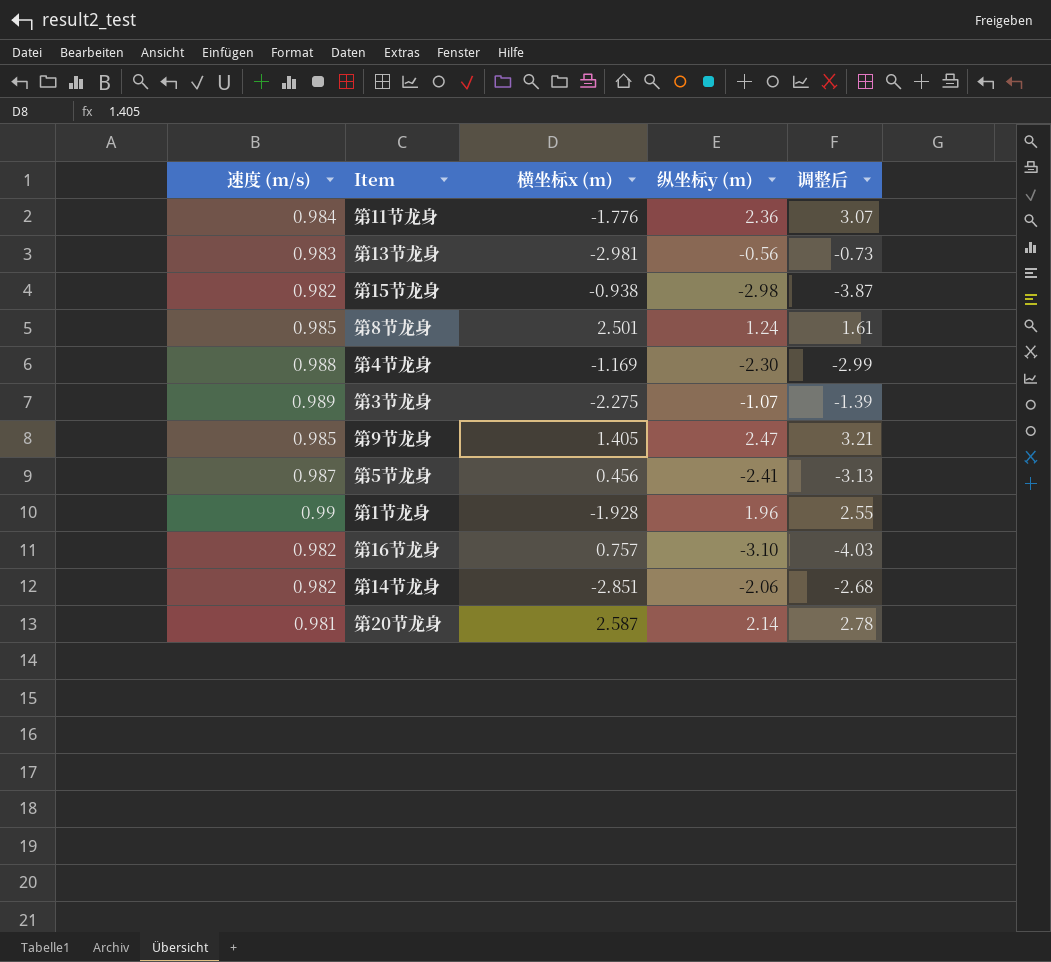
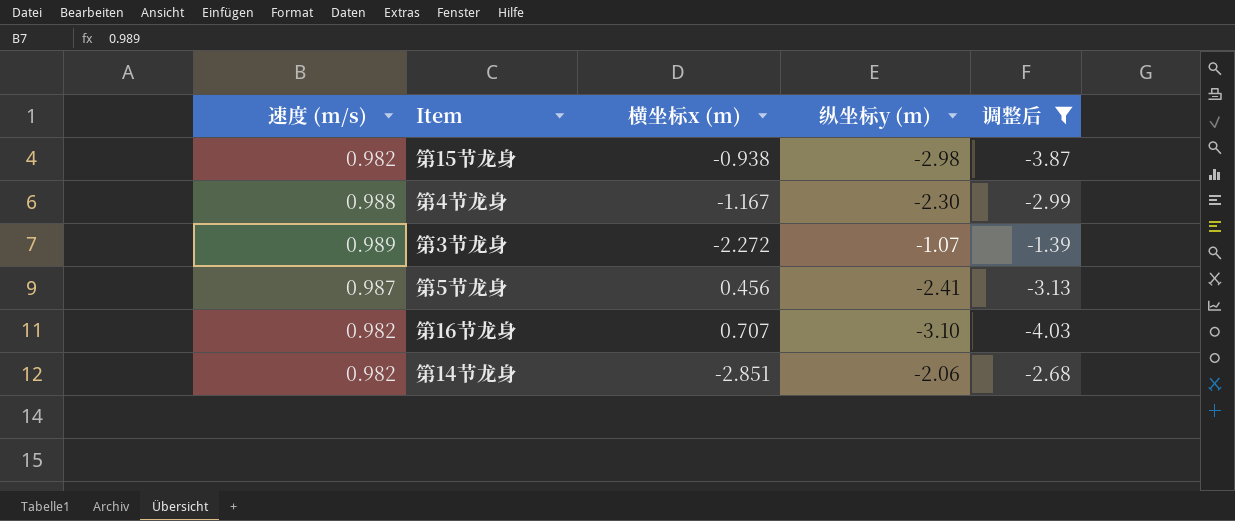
filter: none -> 调整后 <= -1.39
第4节龙身 | 横坐标x (m): -1.169 -> -1.167
第3节龙身 | 横坐标x (m): -2.275 -> -2.272
第16节龙身 | 横坐标x (m): 0.757 -> 0.707

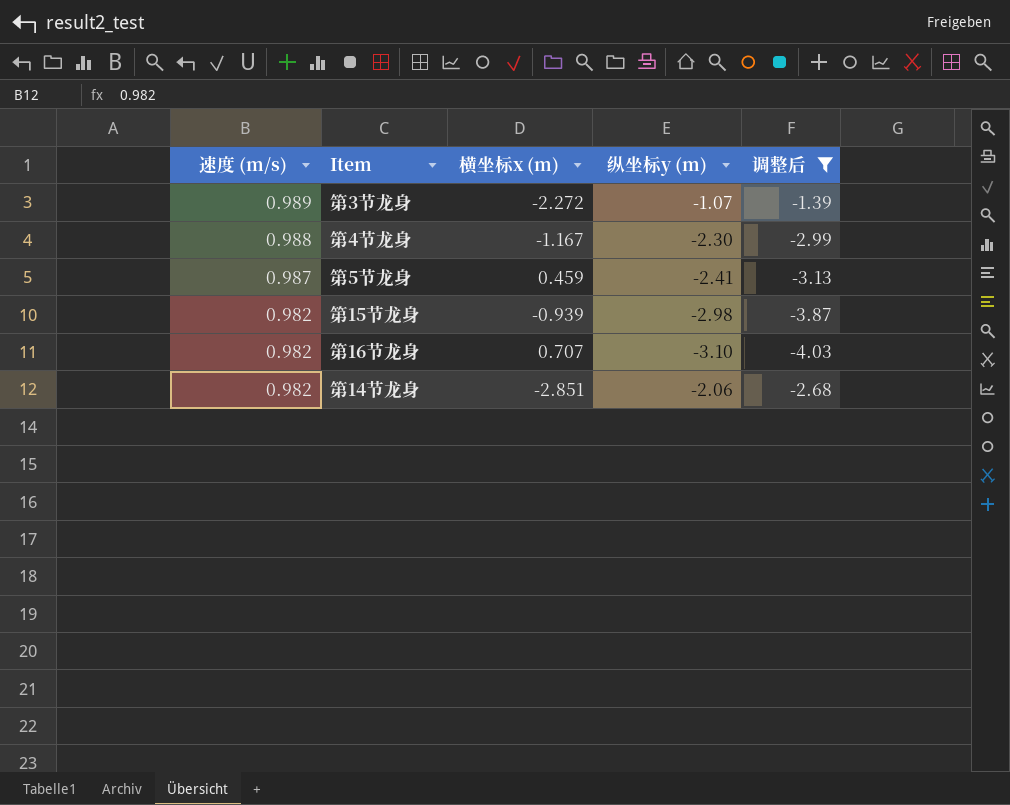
row order: none -> 速度 (m/s) descending
第5节龙身 | 横坐标x (m): 0.456 -> 0.459
第15节龙身 | 横坐标x (m): -0.938 -> -0.939

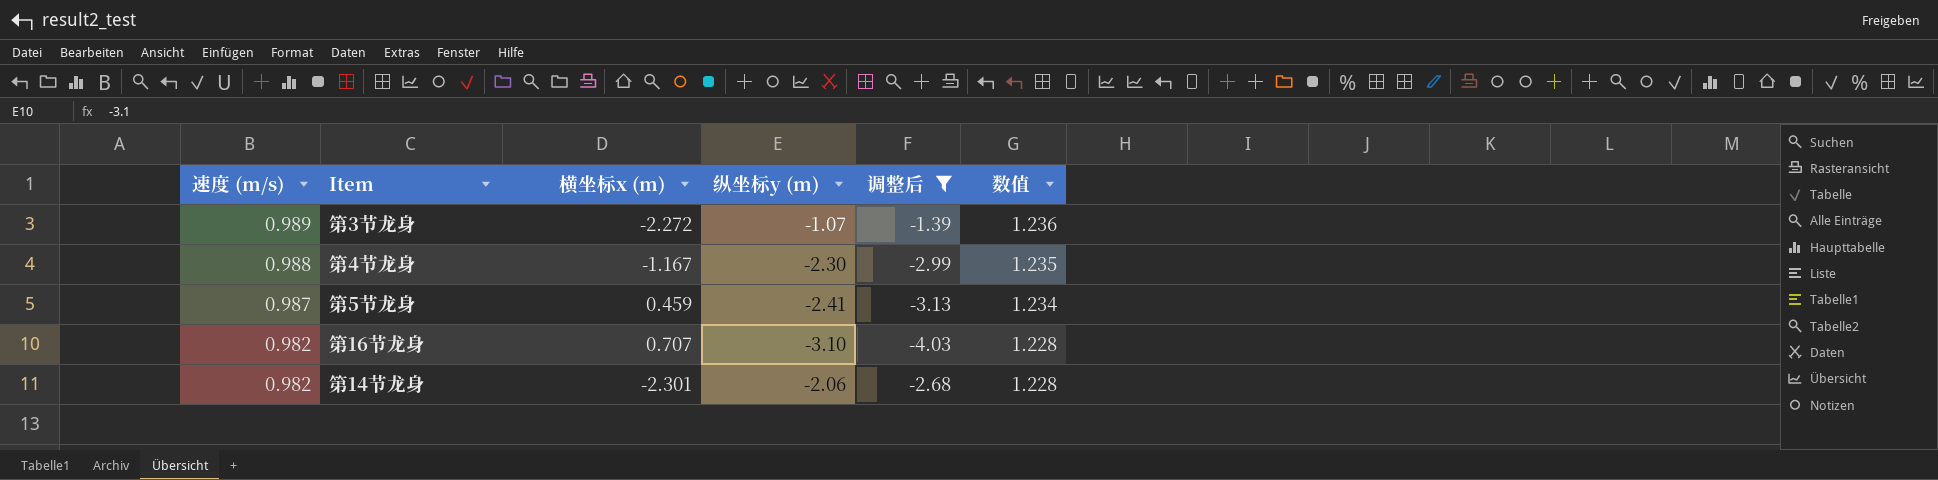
column 数值 | formula: none -> [速度 (m/s)] * 1.25
row 第15节龙身: 0.982 | -0.939 | -2.98 | -3.87 -> none
第14节龙身 | 横坐标x (m): -2.851 -> -2.301

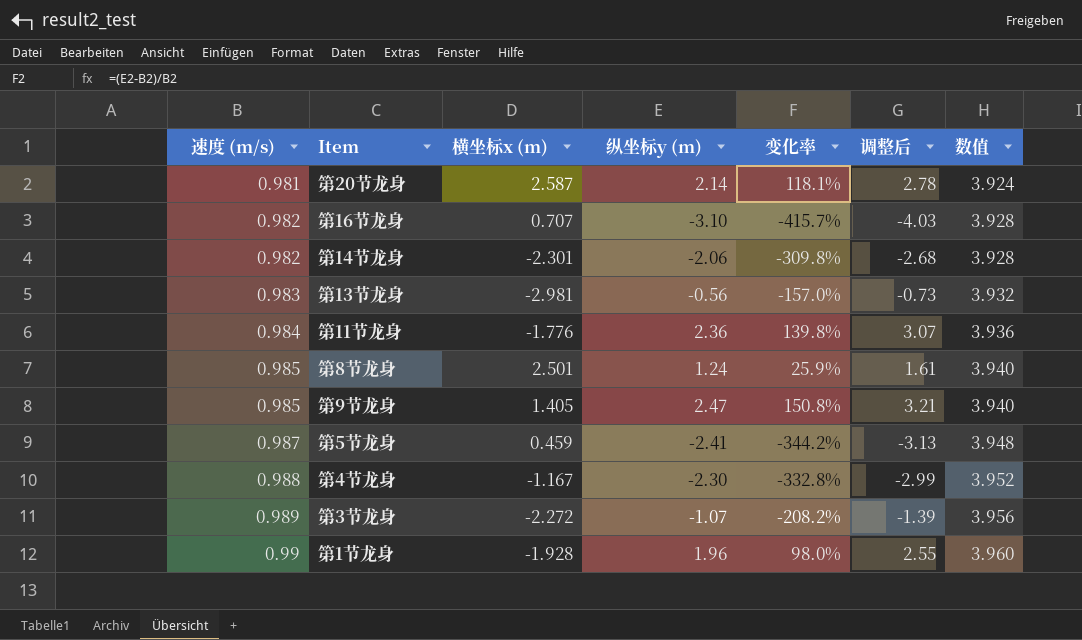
filter: 调整后 <= -1.39 -> none
row order: 速度 (m/s) descending -> 速度 (m/s) ascending
column 变化率 | formula: none -> ([纵坐标y (m)] - [速度 (m/s)]) / [速度 (m/s)]
column 数值 | formula: [速度 (m/s)] * 1.25 -> [速度 (m/s)] * 4

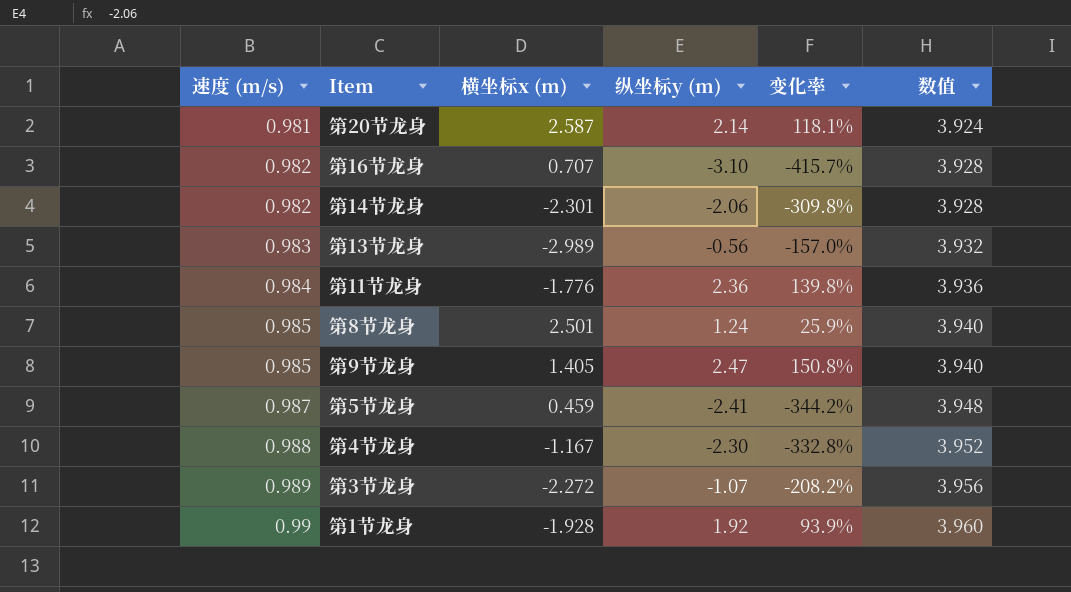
column 调整后 | formula: [纵坐标y (m)] * 1.3 -> none
第13节龙身 | 横坐标x (m): -2.981 -> -2.989
第1节龙身 | 纵坐标y (m): 1.96 -> 1.92
第1节龙身 | 变化率: 98.0% -> 93.9%

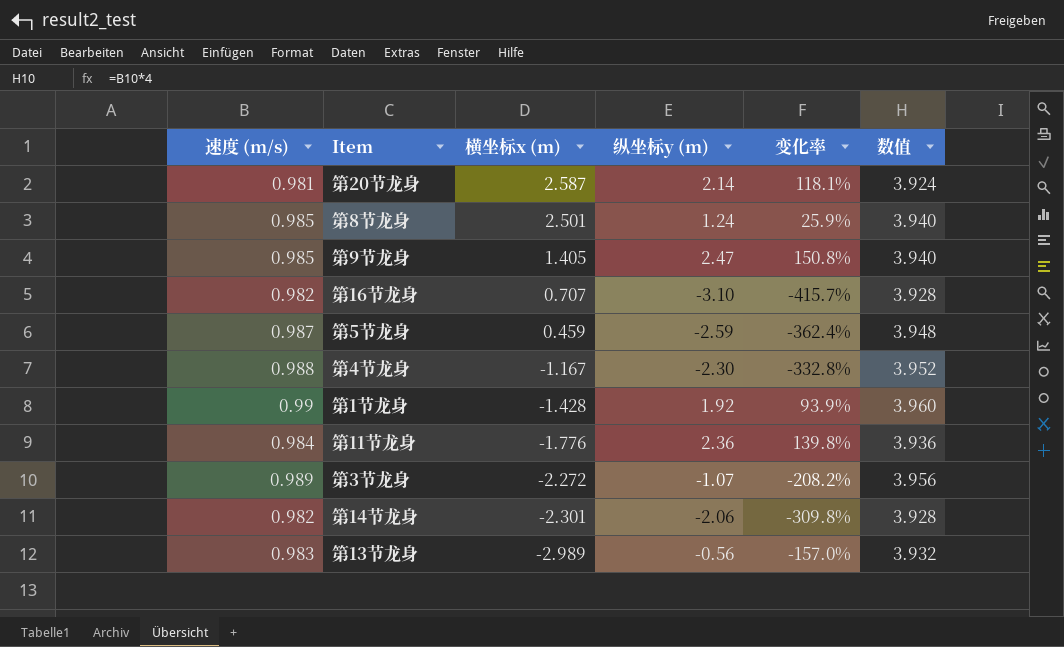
row order: 速度 (m/s) ascending -> 横坐标x (m) descending
第5节龙身 | 纵坐标y (m): -2.41 -> -2.59
第5节龙身 | 变化率: -344.2% -> -362.4%
第1节龙身 | 横坐标x (m): -1.928 -> -1.428

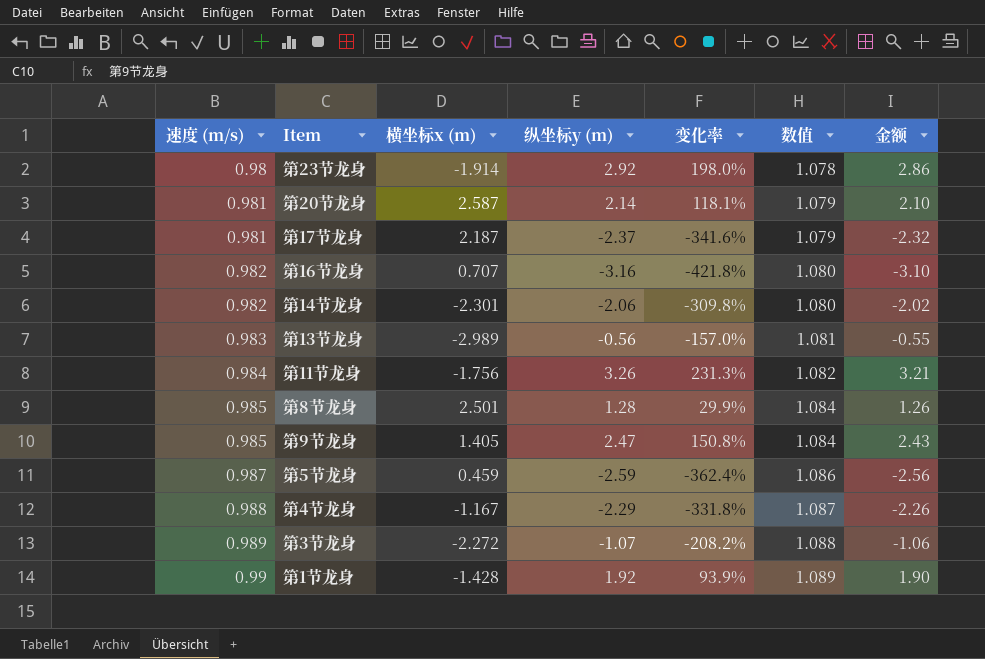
row order: 横坐标x (m) descending -> 速度 (m/s) ascending
column 数值 | formula: [速度 (m/s)] * 4 -> [速度 (m/s)] * 1.1
column 金额 | formula: none -> [速度 (m/s)] * [纵坐标y (m)]
row 第23节龙身: none -> 0.98 | -1.914 | 2.92 | 198.0% | 1.078 | 2.86
row 第17节龙身: none -> 0.981 | 2.187 | -2.37 | -341.6% | 1.079 | -2.32
第16节龙身 | 纵坐标y (m): -3.10 -> -3.16
第16节龙身 | 变化率: -415.7% -> -421.8%
第11节龙身 | 横坐标x (m): -1.776 -> -1.756
第11节龙身 | 纵坐标y (m): 2.36 -> 3.26
第11节龙身 | 变化率: 139.8% -> 231.3%
第8节龙身 | 纵坐标y (m): 1.24 -> 1.28
第8节龙身 | 变化率: 25.9% -> 29.9%
第4节龙身 | 纵坐标y (m): -2.30 -> -2.29
第4节龙身 | 变化率: -332.8% -> -331.8%

